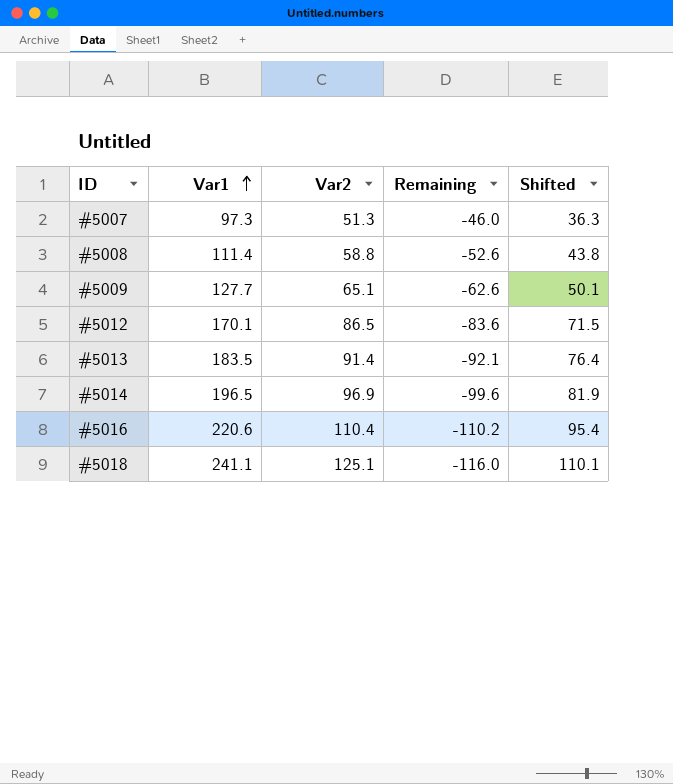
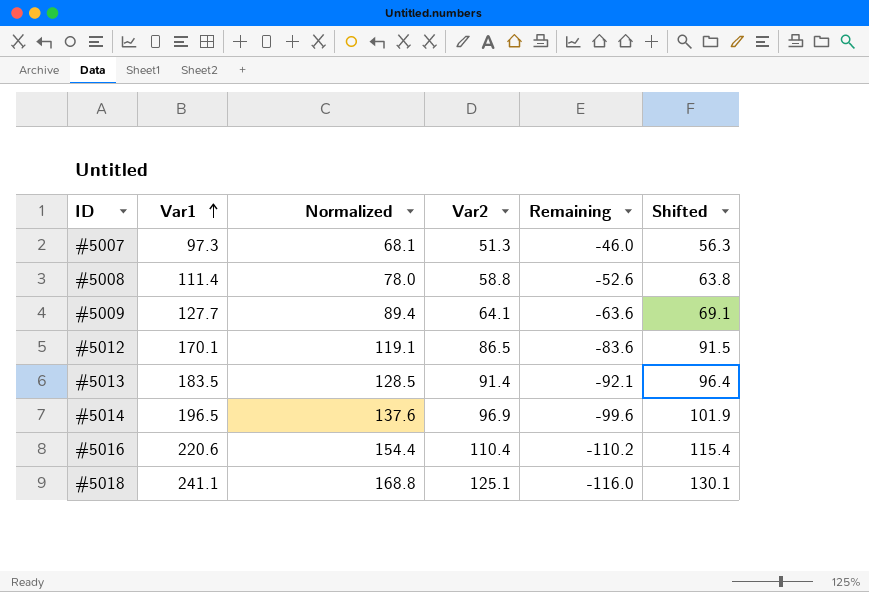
column Normalized | formula: none -> [Var1] * 0.7
column Shifted | formula: [Var2] - 15 -> [Var2] + 5
#5009 | Var2: 65.1 -> 64.1
#5009 | Remaining: -62.6 -> -63.6

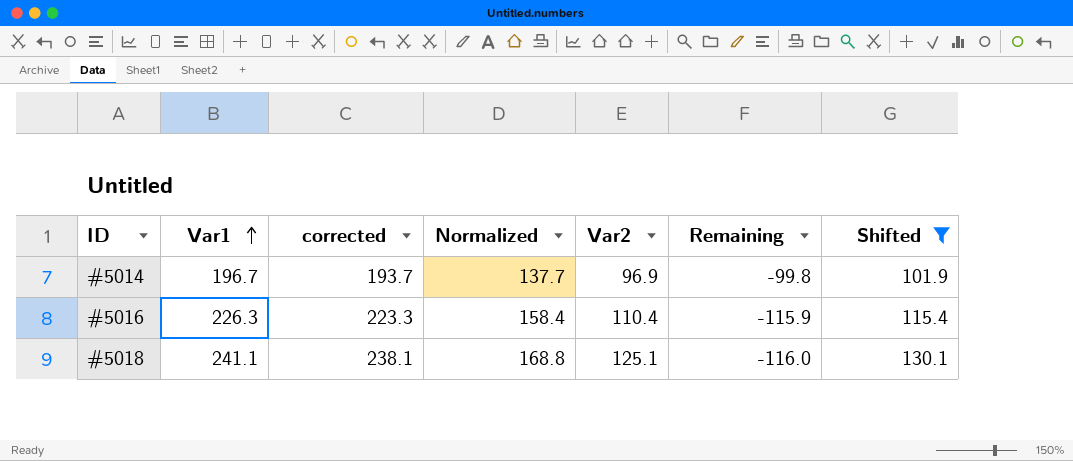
filter: none -> Shifted >= 101.9
column corrected | formula: none -> [Var1] - 3
#5014 | Var1: 196.5 -> 196.7
#5014 | Normalized: 137.6 -> 137.7
#5014 | Remaining: -99.6 -> -99.8
#5016 | Var1: 220.6 -> 226.3
#5016 | Normalized: 154.4 -> 158.4
#5016 | Remaining: -110.2 -> -115.9

